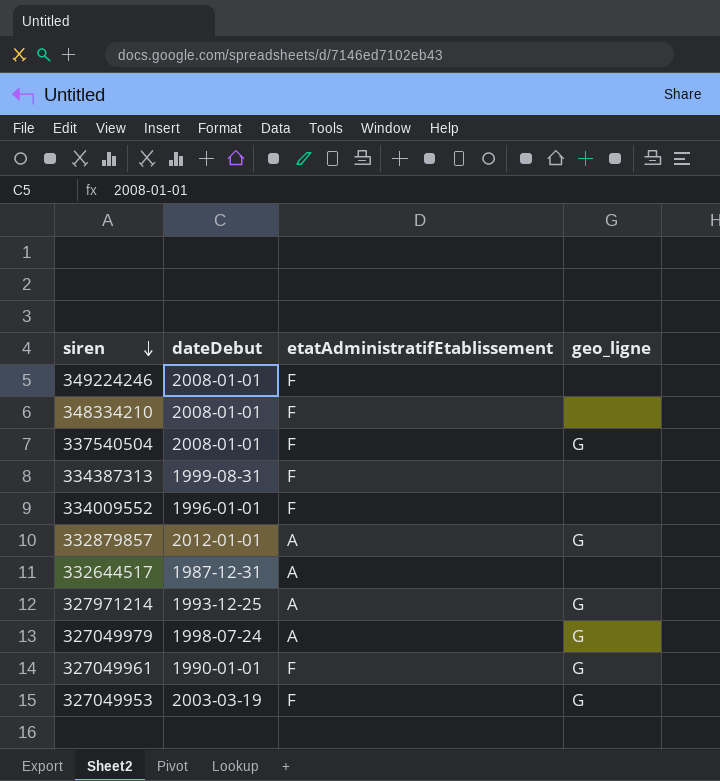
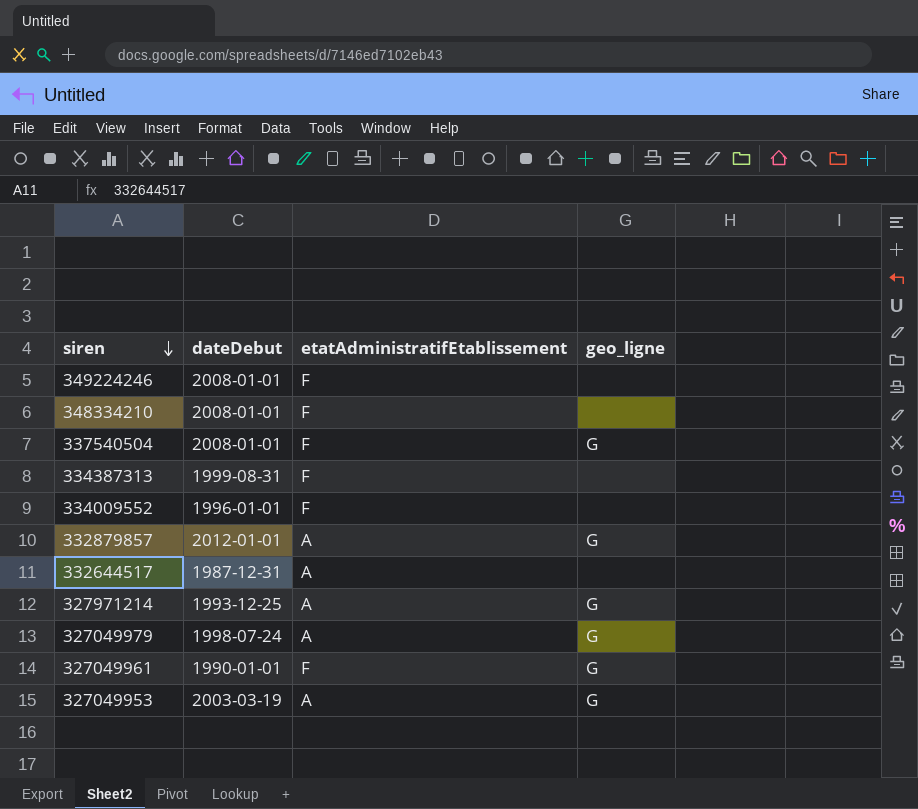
327049953 | etatAdministratifEtablissement: F -> A

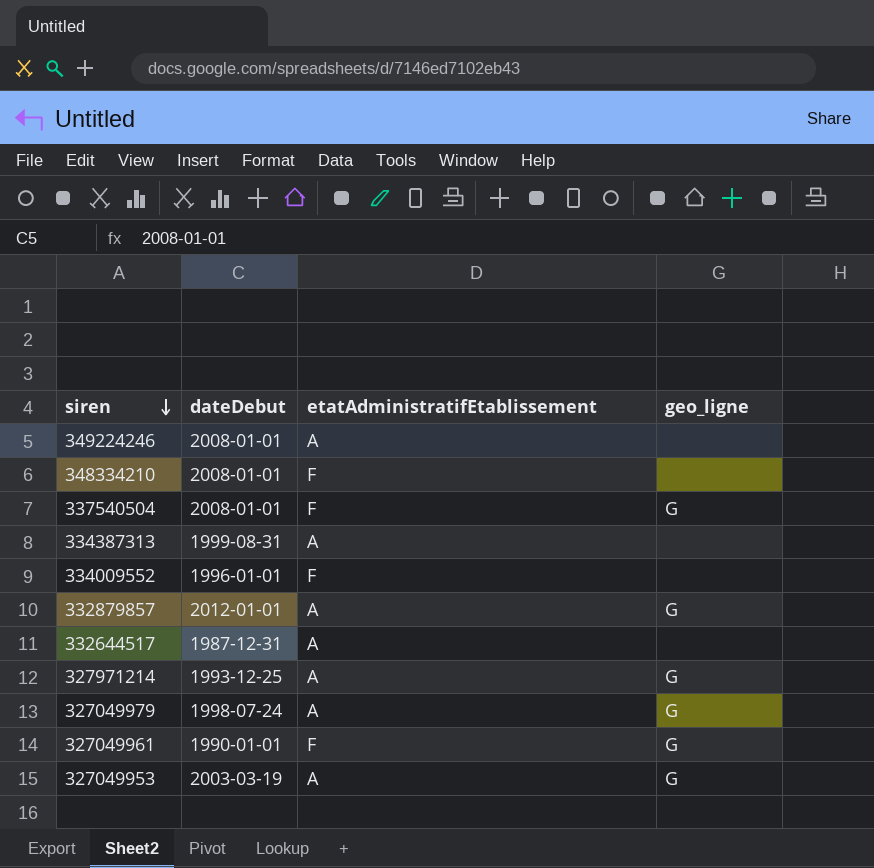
349224246 | etatAdministratifEtablissement: F -> A
334387313 | etatAdministratifEtablissement: F -> A

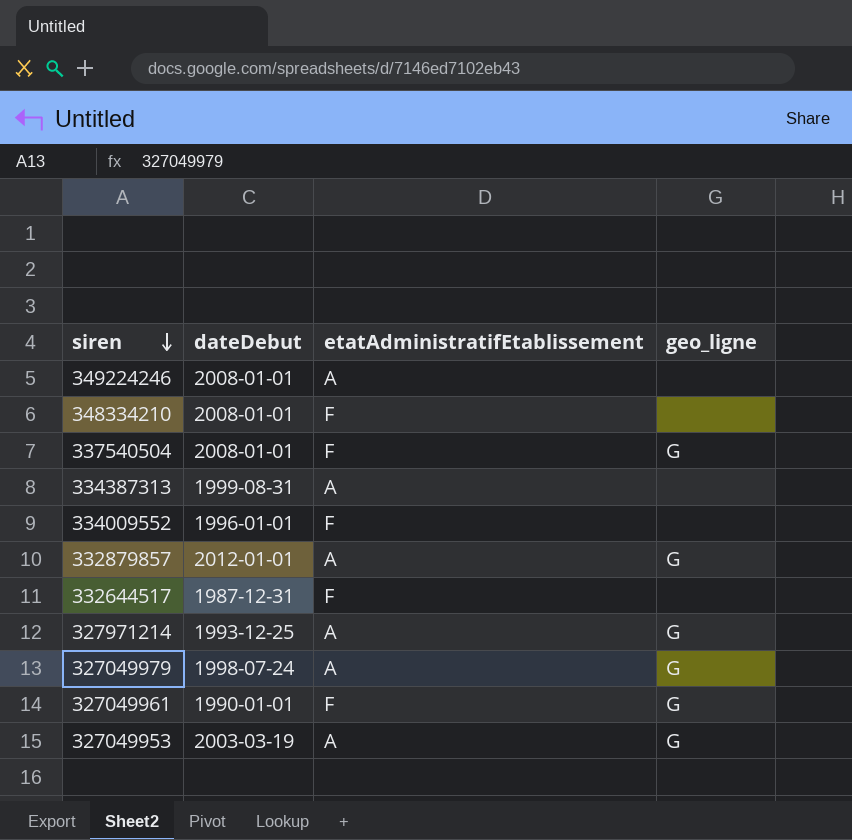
332644517 | etatAdministratifEtablissement: A -> F

